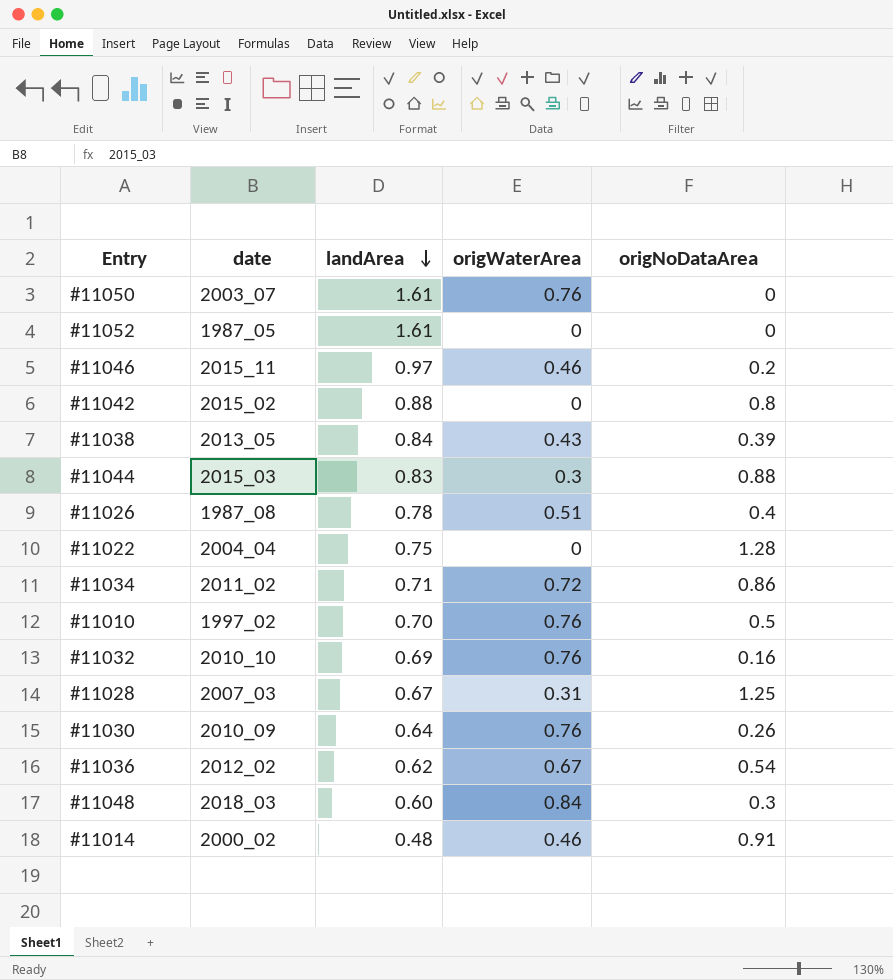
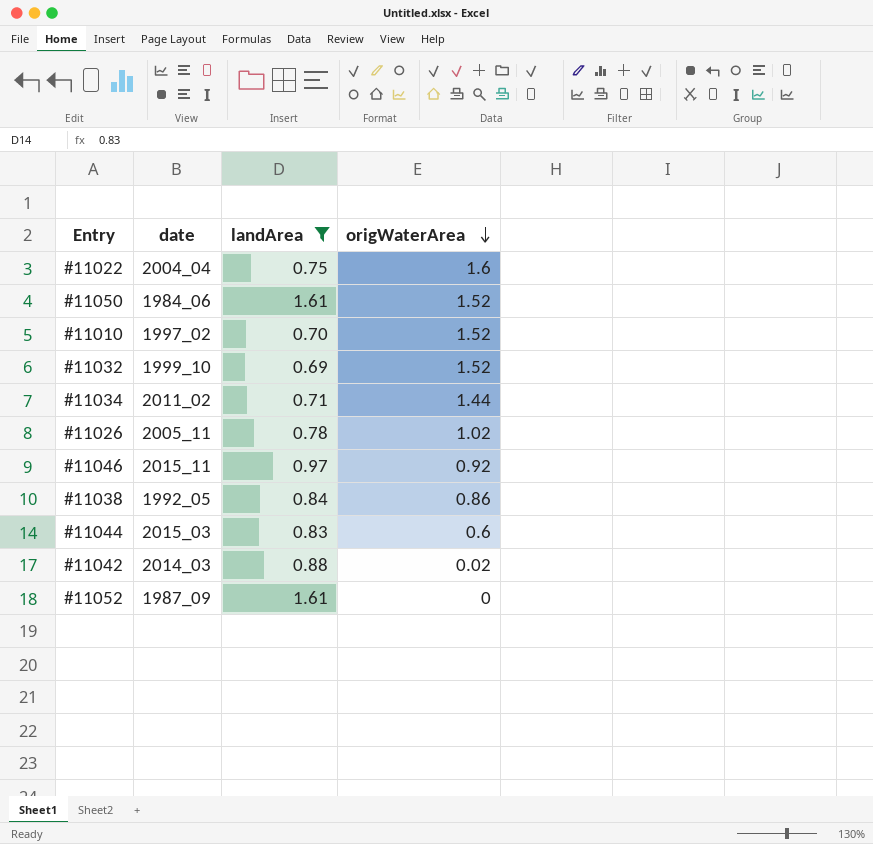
filter: none -> landArea >= 0.69
row order: landArea descending -> origWaterArea descending
column origNoDataArea | position: 5 -> none
#11022 | origWaterArea: 0 -> 1.6
#11050 | date: 2003_07 -> 1984_06
#11050 | origWaterArea: 0.76 -> 1.52
#11010 | origWaterArea: 0.76 -> 1.52
#11032 | date: 2010_10 -> 1999_10
#11032 | origWaterArea: 0.76 -> 1.52
#11034 | origWaterArea: 0.72 -> 1.44
#11026 | date: 1987_08 -> 2005_11
#11026 | origWaterArea: 0.51 -> 1.02
#11046 | origWaterArea: 0.46 -> 0.92
#11038 | date: 2013_05 -> 1992_05
#11038 | origWaterArea: 0.43 -> 0.86
#11044 | origWaterArea: 0.3 -> 0.6
#11042 | date: 2015_02 -> 2014_03
#11042 | origWaterArea: 0 -> 0.02
#11052 | date: 1987_05 -> 1987_09

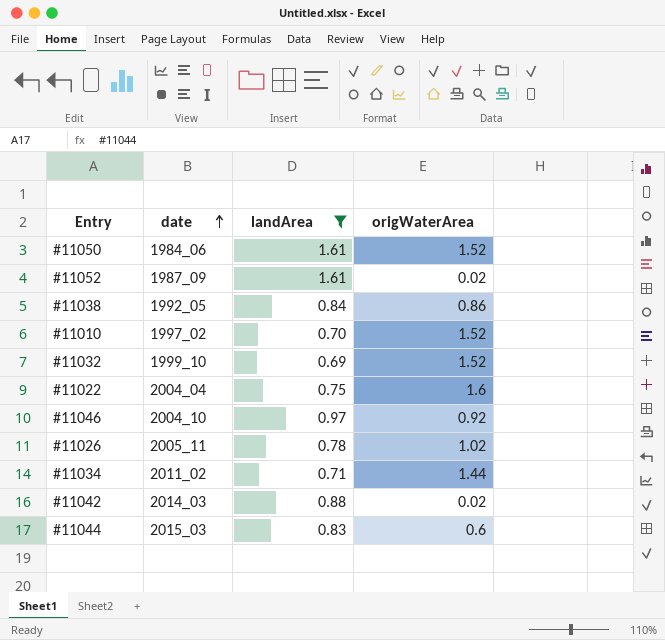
row order: origWaterArea descending -> date ascending
#11052 | origWaterArea: 0 -> 0.02
#11046 | date: 2015_11 -> 2004_10

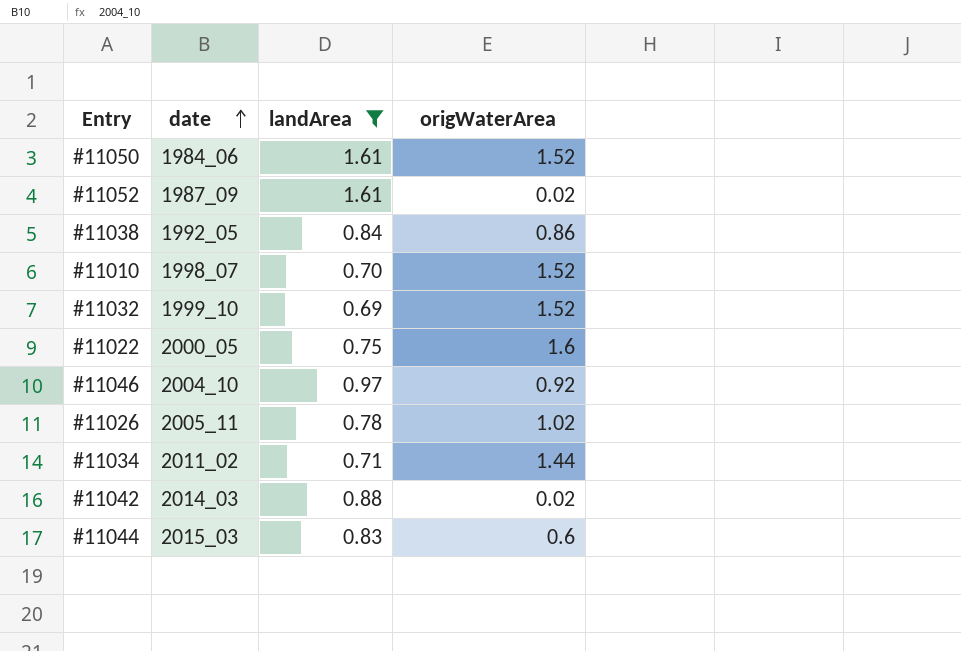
#11010 | date: 1997_02 -> 1998_07
#11022 | date: 2004_04 -> 2000_05

